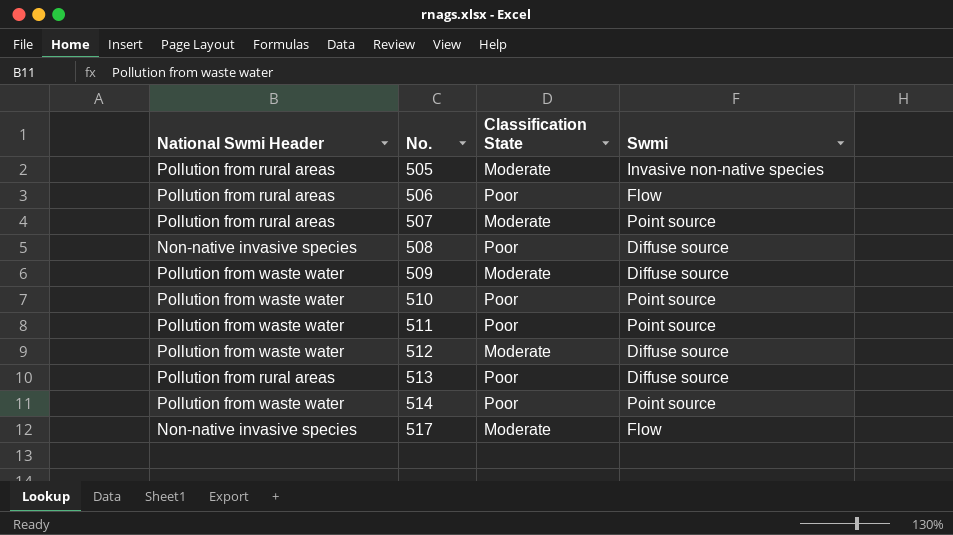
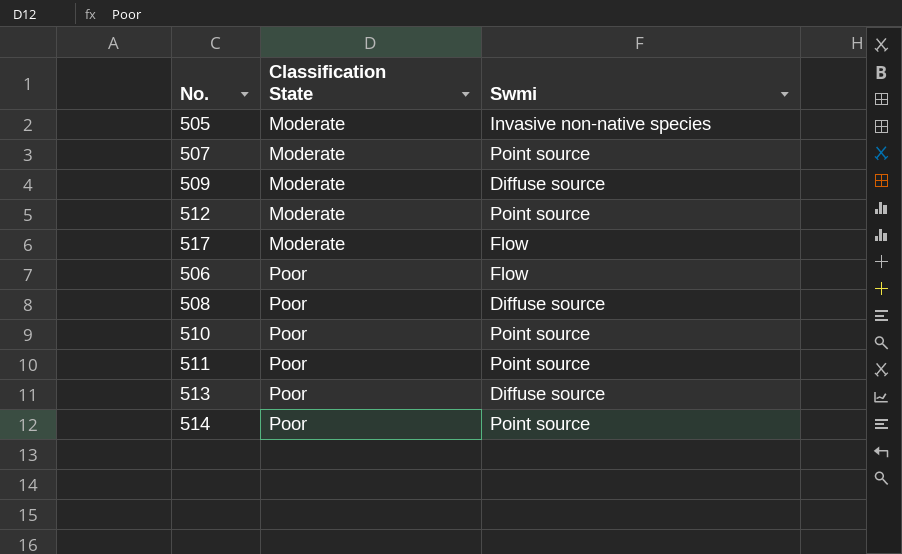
row order: No. ascending -> Classification State ascending
column National Swmi Header | position: 1 -> none
512 | Swmi: Diffuse source -> Point source

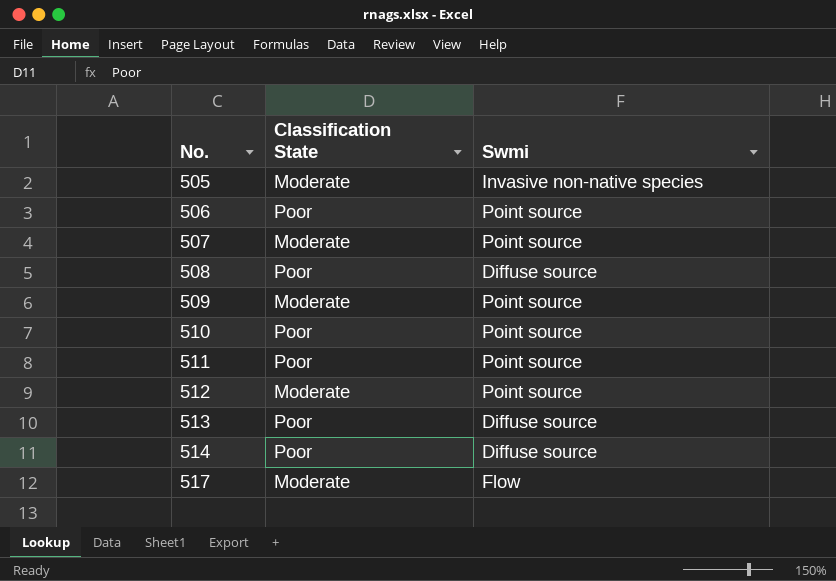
row order: Classification State ascending -> No. ascending
506 | Swmi: Flow -> Point source
509 | Swmi: Diffuse source -> Point source
514 | Swmi: Point source -> Diffuse source

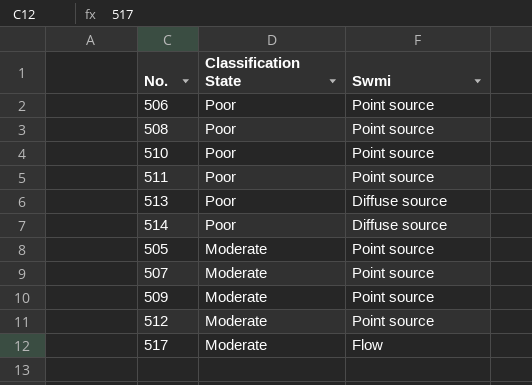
row order: No. ascending -> Classification State descending
508 | Swmi: Diffuse source -> Point source
505 | Swmi: Invasive non-native species -> Point source

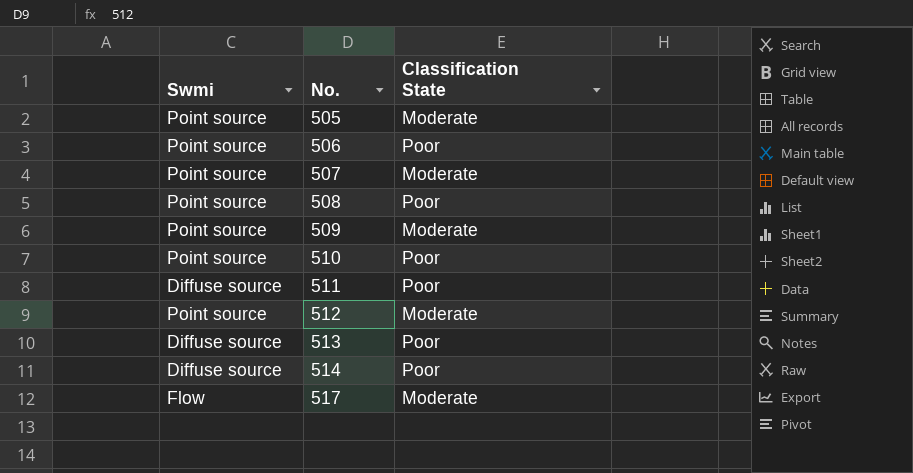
row order: Classification State descending -> No. ascending
column Swmi | position: 3 -> 1
511 | Swmi: Point source -> Diffuse source

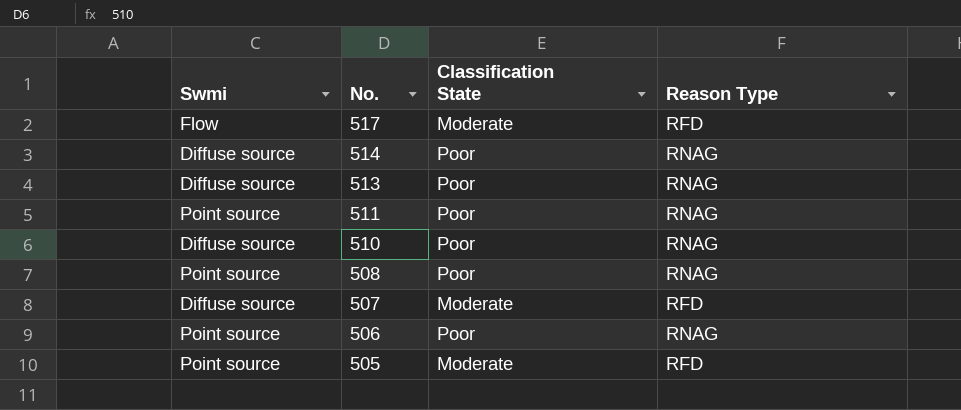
row order: No. ascending -> No. descending
column Reason Type | position: none -> 4
row 509: Point source | Moderate -> none
row 512: Point source | Moderate -> none
511 | Swmi: Diffuse source -> Point source
510 | Swmi: Point source -> Diffuse source
507 | Swmi: Point source -> Diffuse source

